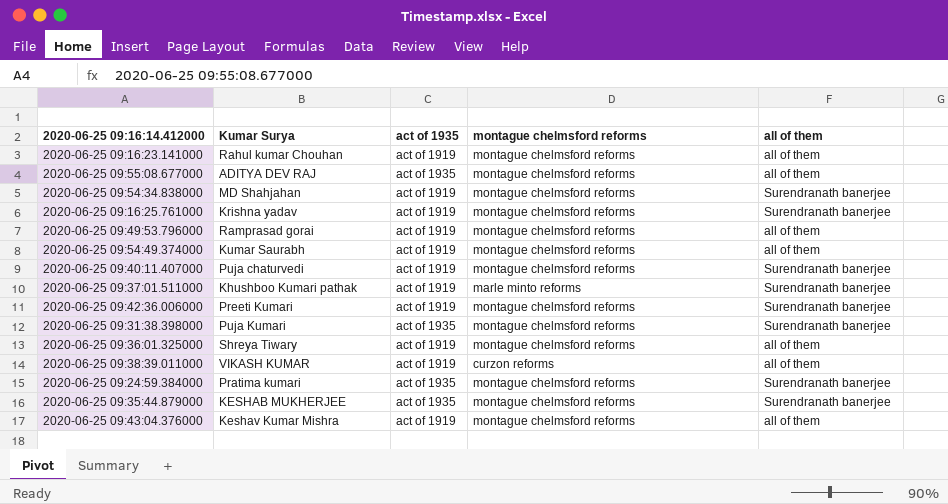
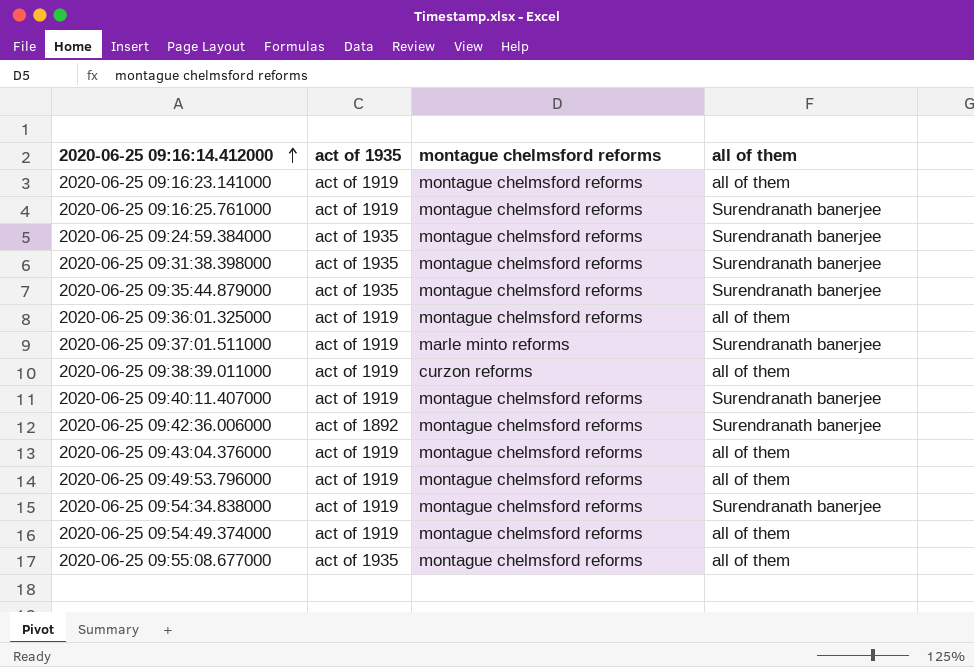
row order: none -> 2020-06-25 09:16:14.412000 ascending
column Kumar Surya | position: 2 -> none
2020-06-25 09:42:36.006000 | act of 1935: act of 1919 -> act of 1892

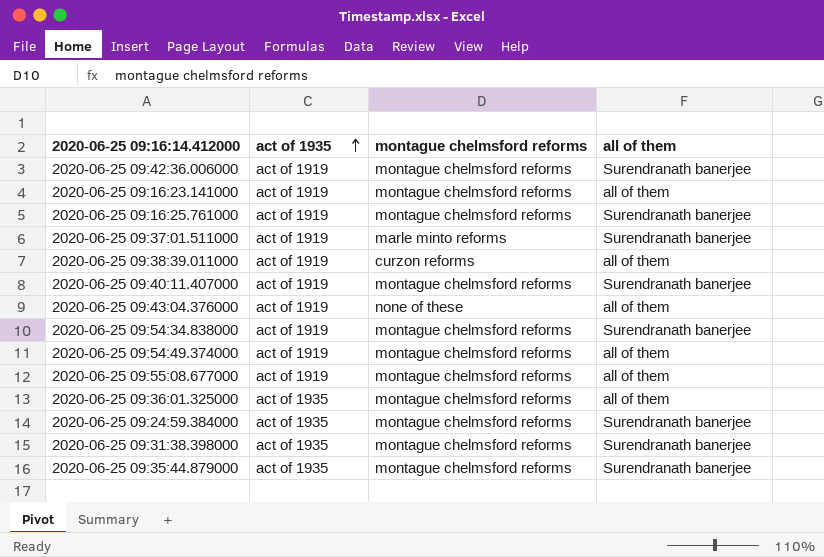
row order: 2020-06-25 09:16:14.412000 ascending -> act of 1935 ascending
row 2020-06-25 09:49:53.796000: act of 1919 | montague chelmsford reforms | all of them -> none
2020-06-25 09:42:36.006000 | act of 1935: act of 1892 -> act of 1919
2020-06-25 09:43:04.376000 | montague chelmsford reforms: montague chelmsford reforms -> none of these
2020-06-25 09:55:08.677000 | act of 1935: act of 1935 -> act of 1919
2020-06-25 09:36:01.325000 | act of 1935: act of 1919 -> act of 1935

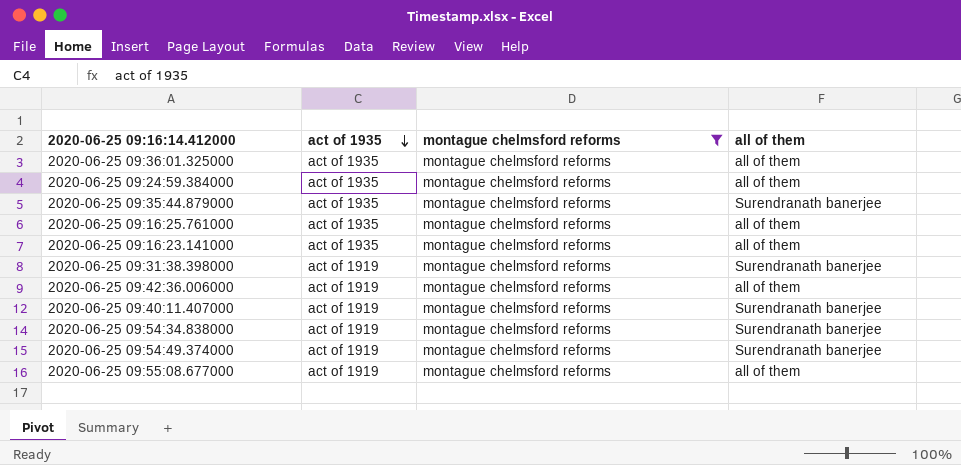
filter: none -> montague chelmsford reforms = montague chelmsford reforms
row order: act of 1935 ascending -> act of 1935 descending
2020-06-25 09:24:59.384000 | all of them: Surendranath banerjee -> all of them
2020-06-25 09:16:25.761000 | act of 1935: act of 1919 -> act of 1935
2020-06-25 09:16:25.761000 | all of them: Surendranath banerjee -> all of them
2020-06-25 09:16:23.141000 | act of 1935: act of 1919 -> act of 1935
2020-06-25 09:31:38.398000 | act of 1935: act of 1935 -> act of 1919
2020-06-25 09:42:36.006000 | all of them: Surendranath banerjee -> all of them
2020-06-25 09:54:49.374000 | all of them: all of them -> Surendranath banerjee

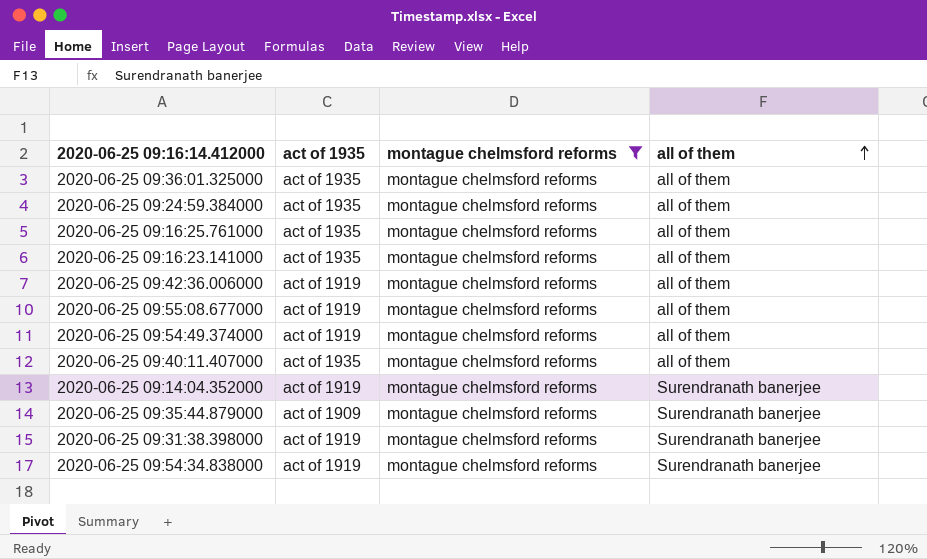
row order: act of 1935 descending -> all of them ascending
2020-06-25 09:54:49.374000 | all of them: Surendranath banerjee -> all of them
2020-06-25 09:40:11.407000 | act of 1935: act of 1919 -> act of 1935
2020-06-25 09:40:11.407000 | all of them: Surendranath banerjee -> all of them
row 2020-06-25 09:14:04.352000: none -> act of 1919 | montague chelmsford reforms | Surendranath banerjee
2020-06-25 09:35:44.879000 | act of 1935: act of 1935 -> act of 1909

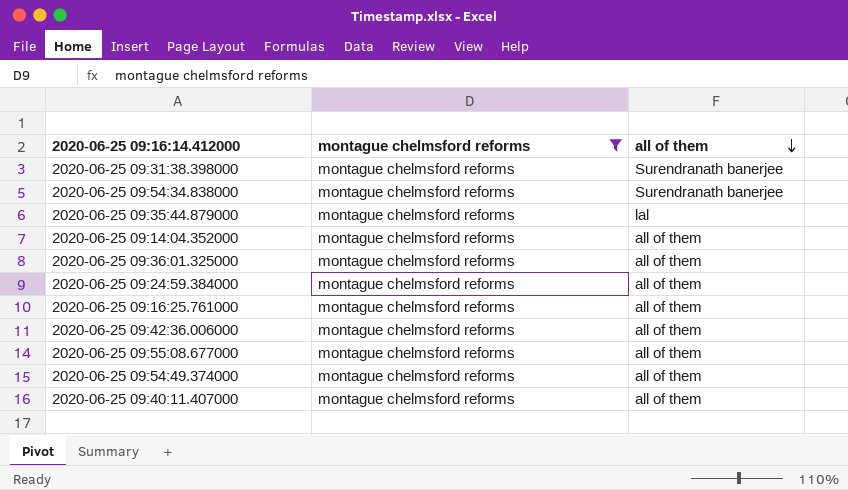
row order: all of them ascending -> all of them descending
column act of 1935 | position: 2 -> none
row 2020-06-25 09:16:23.141000: act of 1935 | montague chelmsford reforms | all of them -> none
2020-06-25 09:35:44.879000 | all of them: Surendranath banerjee -> lal
2020-06-25 09:14:04.352000 | all of them: Surendranath banerjee -> all of them

